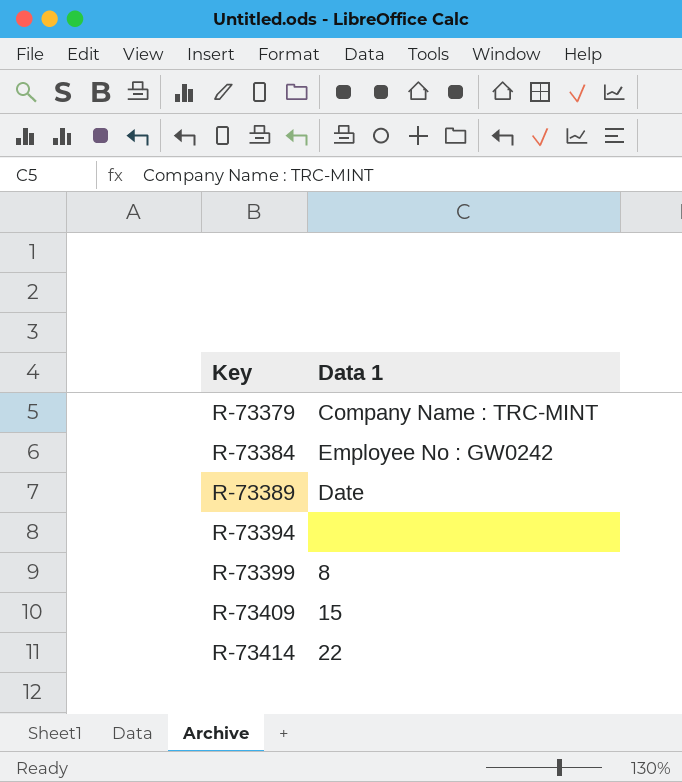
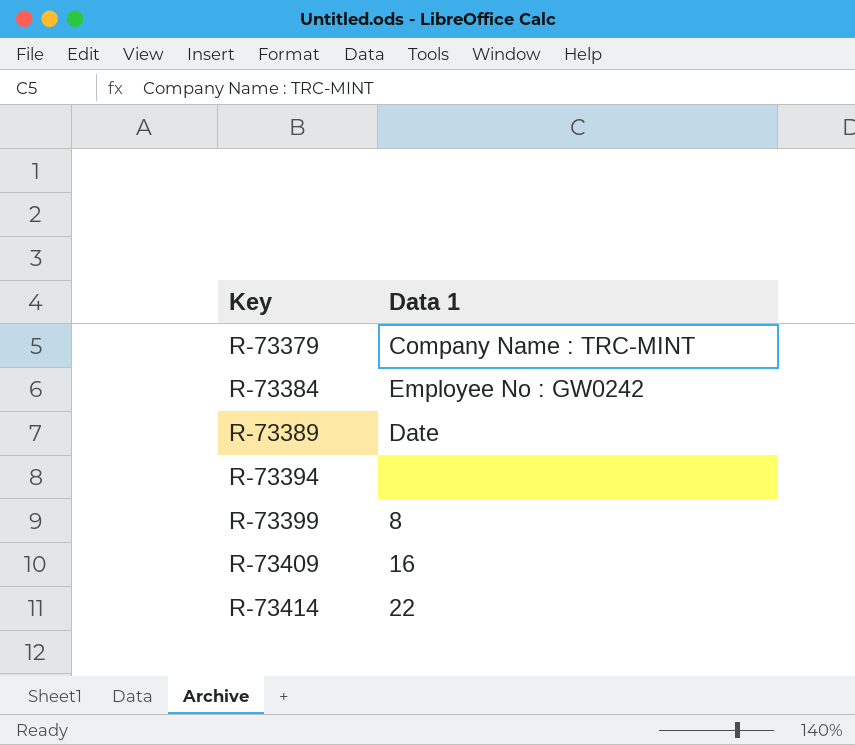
R-73409 | Data 1: 15 -> 16

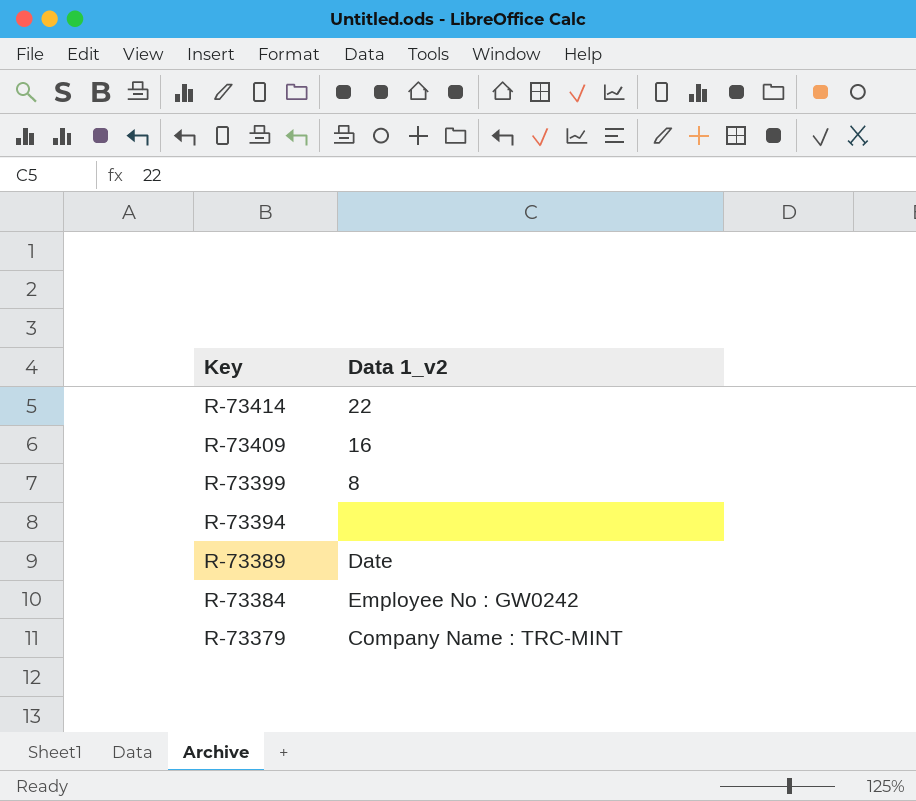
row order: Key ascending -> Key descending
column name: Data 1 -> Data 1_v2

